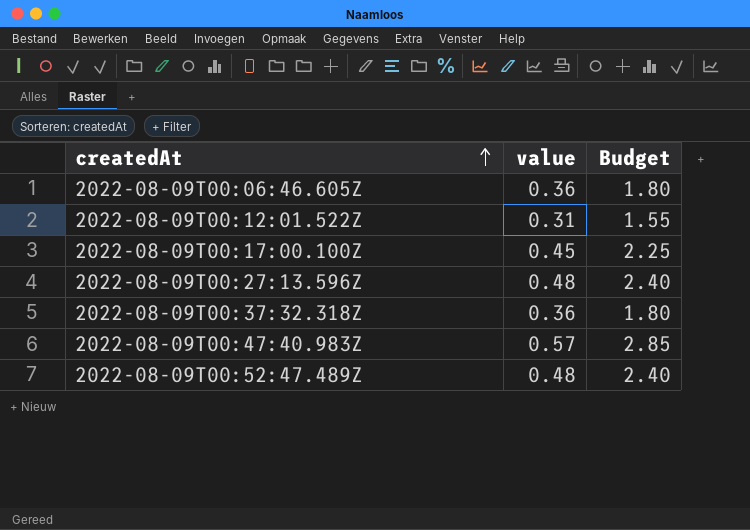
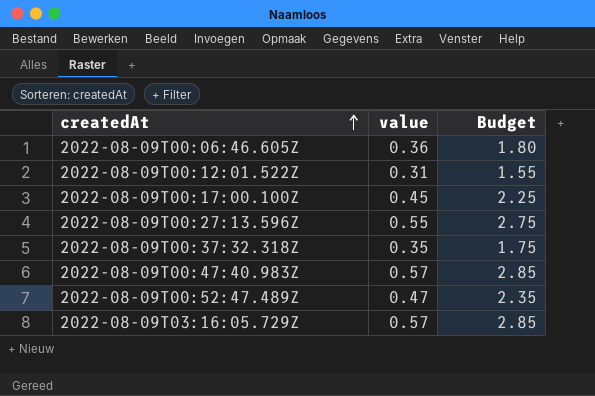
2022-08-09T00:27:13.596Z | value: 0.48 -> 0.55
2022-08-09T00:27:13.596Z | Budget: 2.40 -> 2.75
2022-08-09T00:37:32.318Z | value: 0.36 -> 0.35
2022-08-09T00:37:32.318Z | Budget: 1.80 -> 1.75
2022-08-09T00:52:47.489Z | value: 0.48 -> 0.47
2022-08-09T00:52:47.489Z | Budget: 2.40 -> 2.35
row 2022-08-09T03:16:05.729Z: none -> 0.57 | 2.85

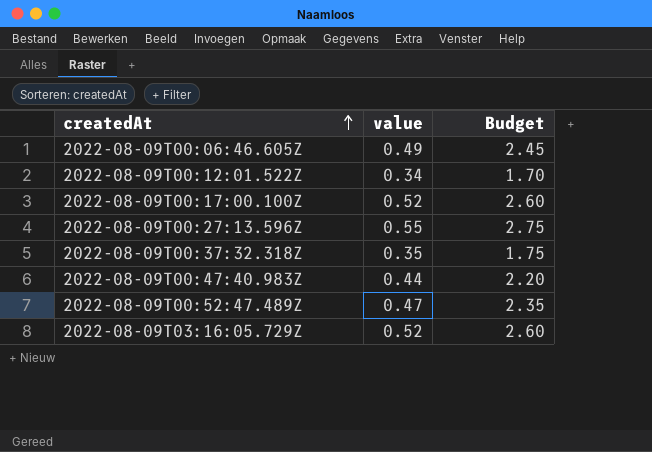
2022-08-09T00:06:46.605Z | value: 0.36 -> 0.49
2022-08-09T00:06:46.605Z | Budget: 1.80 -> 2.45
2022-08-09T00:12:01.522Z | value: 0.31 -> 0.34
2022-08-09T00:12:01.522Z | Budget: 1.55 -> 1.70
2022-08-09T00:17:00.100Z | value: 0.45 -> 0.52
2022-08-09T00:17:00.100Z | Budget: 2.25 -> 2.60
2022-08-09T00:47:40.983Z | value: 0.57 -> 0.44
2022-08-09T00:47:40.983Z | Budget: 2.85 -> 2.20
2022-08-09T03:16:05.729Z | value: 0.57 -> 0.52
2022-08-09T03:16:05.729Z | Budget: 2.85 -> 2.60

